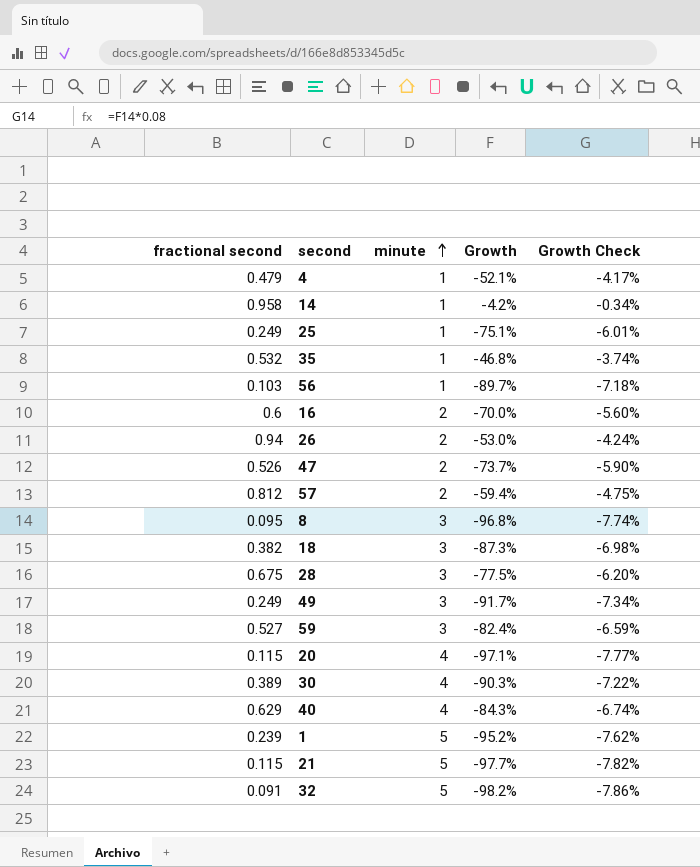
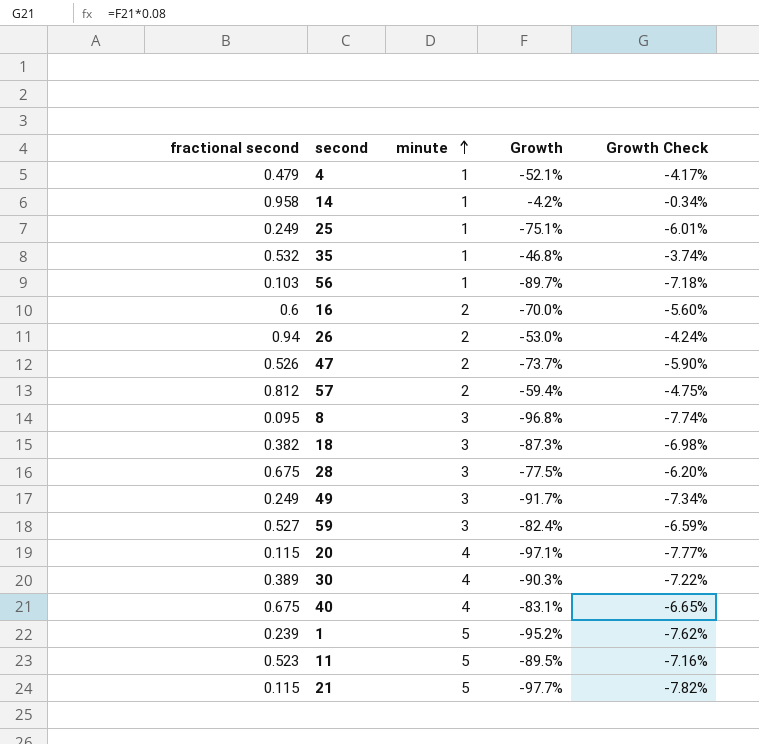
row 32: 0.091 | 5 | -98.2% | -7.86% -> none
40 | fractional second: 0.629 -> 0.675
40 | Growth: -84.3% -> -83.1%
40 | Growth Check: -6.74% -> -6.65%
row 11: none -> 0.523 | 5 | -89.5% | -7.16%

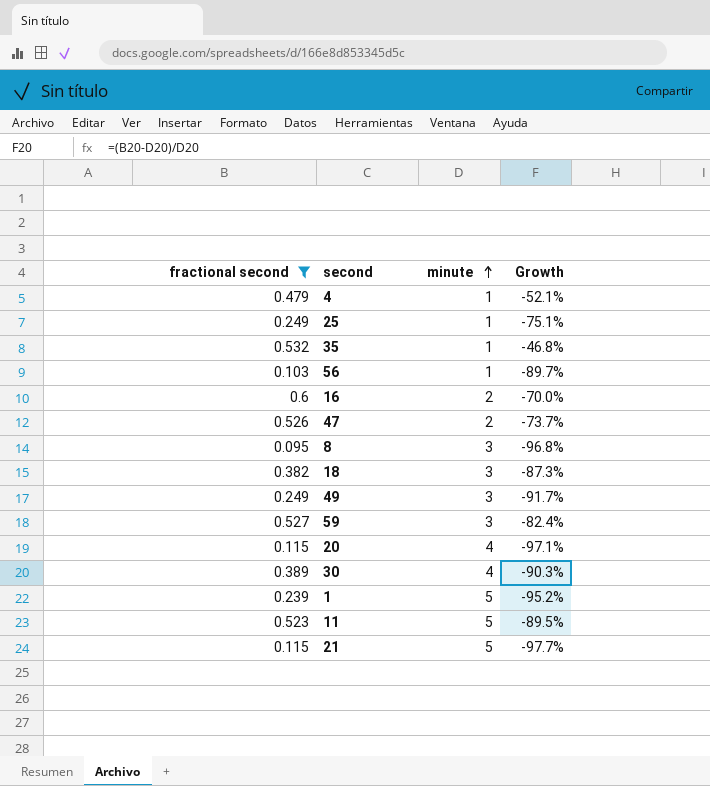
filter: none -> fractional second <= 0.6
column Growth Check | formula: [Growth] * 0.08 -> none

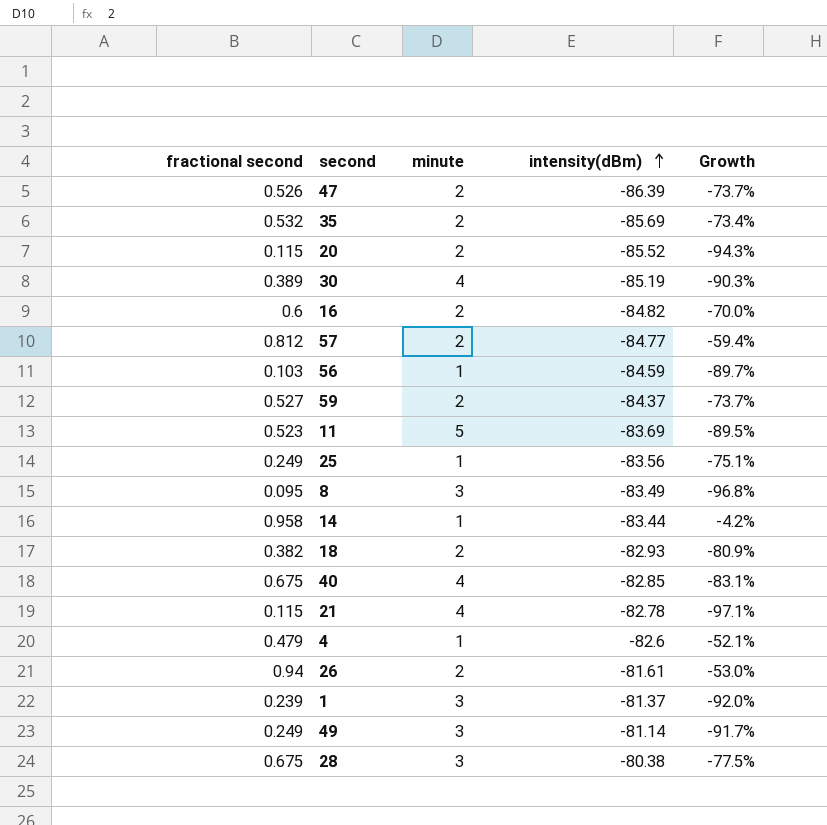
filter: fractional second <= 0.6 -> none
row order: minute ascending -> intensity(dBm) ascending
column intensity(dBm) | position: none -> 4
35 | minute: 1 -> 2
35 | Growth: -46.8% -> -73.4%
20 | minute: 4 -> 2
20 | Growth: -97.1% -> -94.3%
59 | minute: 3 -> 2
59 | Growth: -82.4% -> -73.7%
18 | minute: 3 -> 2
18 | Growth: -87.3% -> -80.9%
21 | minute: 5 -> 4
21 | Growth: -97.7% -> -97.1%
1 | minute: 5 -> 3
1 | Growth: -95.2% -> -92.0%

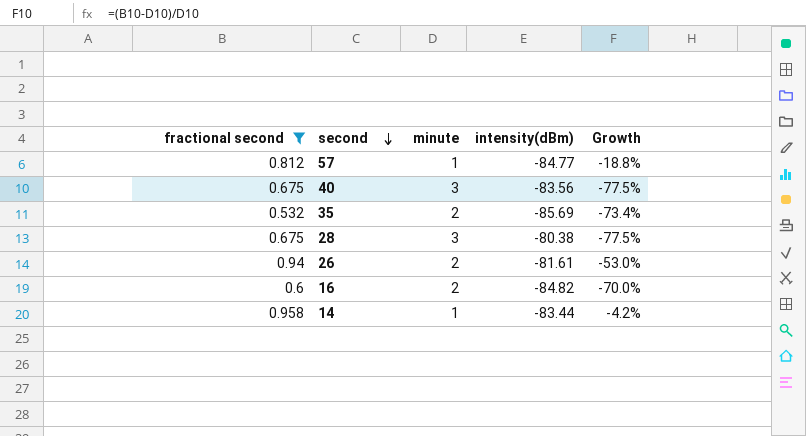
filter: none -> fractional second >= 0.532
row order: intensity(dBm) ascending -> second descending
57 | minute: 2 -> 1
57 | Growth: -59.4% -> -18.8%
40 | minute: 4 -> 3
40 | intensity(dBm): -82.85 -> -83.56
40 | Growth: -83.1% -> -77.5%

